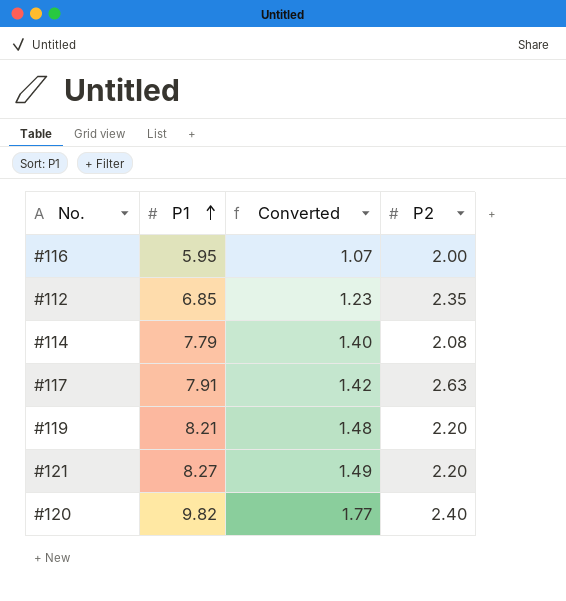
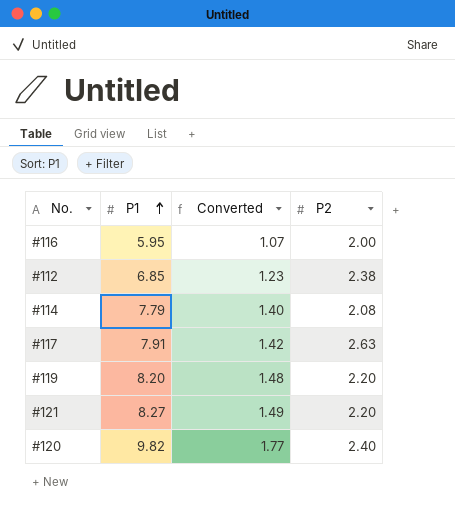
#112 | P2: 2.35 -> 2.38
#119 | P1: 8.21 -> 8.20

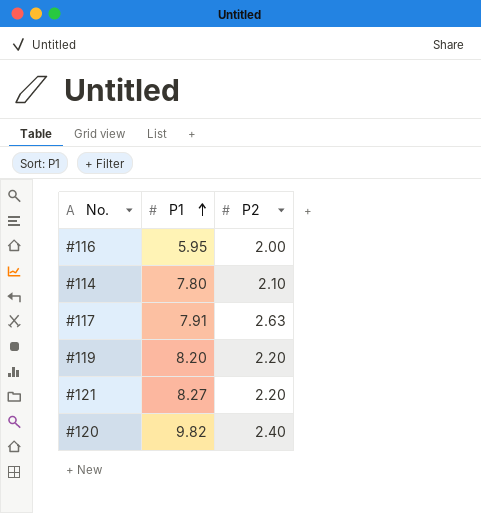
column Converted | formula: [P1] * 0.18 -> none
row #112: 6.85 | 1.23 | 2.38 -> none
#114 | P1: 7.79 -> 7.80
#114 | P2: 2.08 -> 2.10

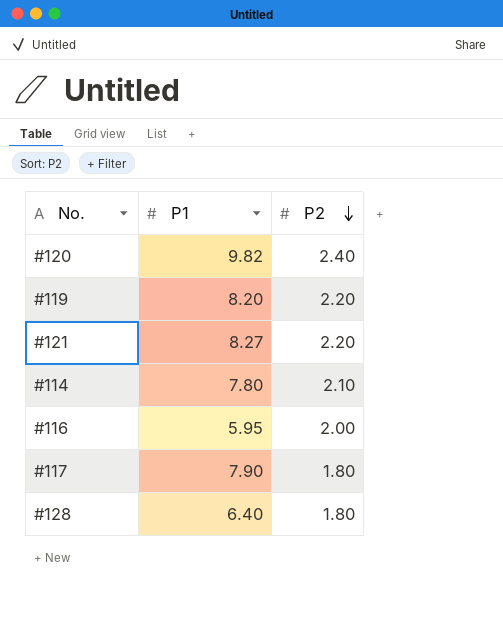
row order: P1 ascending -> P2 descending
#117 | P1: 7.91 -> 7.90
#117 | P2: 2.63 -> 1.80
row #128: none -> 6.40 | 1.80

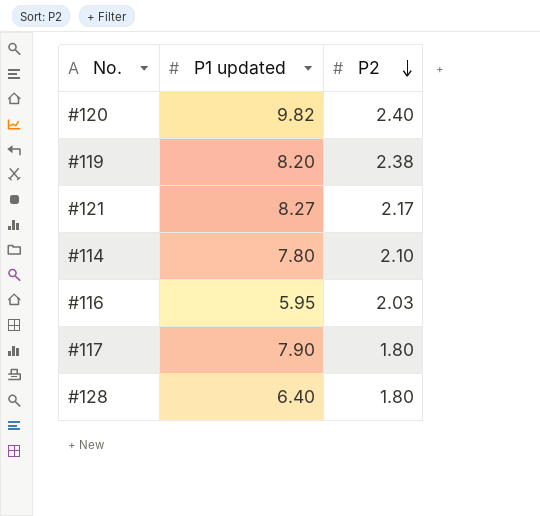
column name: P1 -> P1 updated
#119 | P2: 2.20 -> 2.38
#121 | P2: 2.20 -> 2.17
#116 | P2: 2.00 -> 2.03

